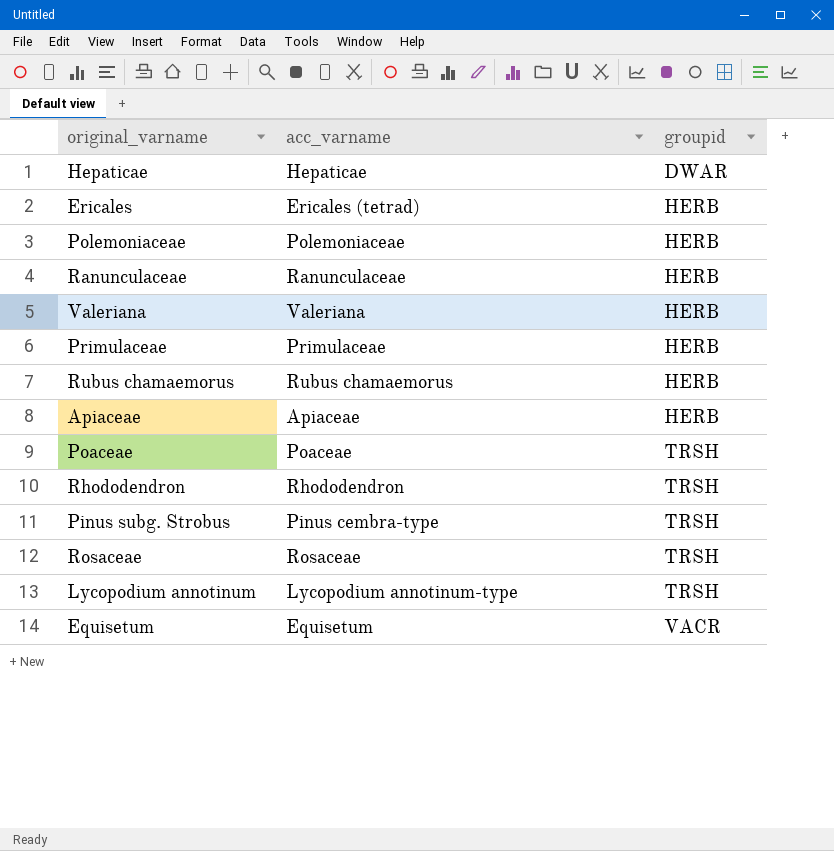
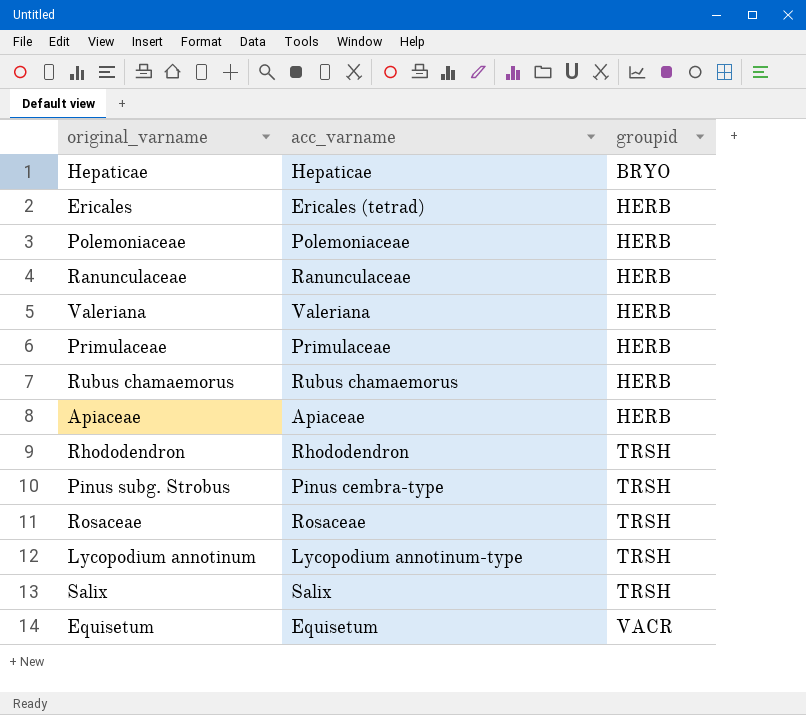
row Poaceae: Poaceae | TRSH -> none
Hepaticae | groupid: DWAR -> BRYO
row Salix: none -> Salix | TRSH

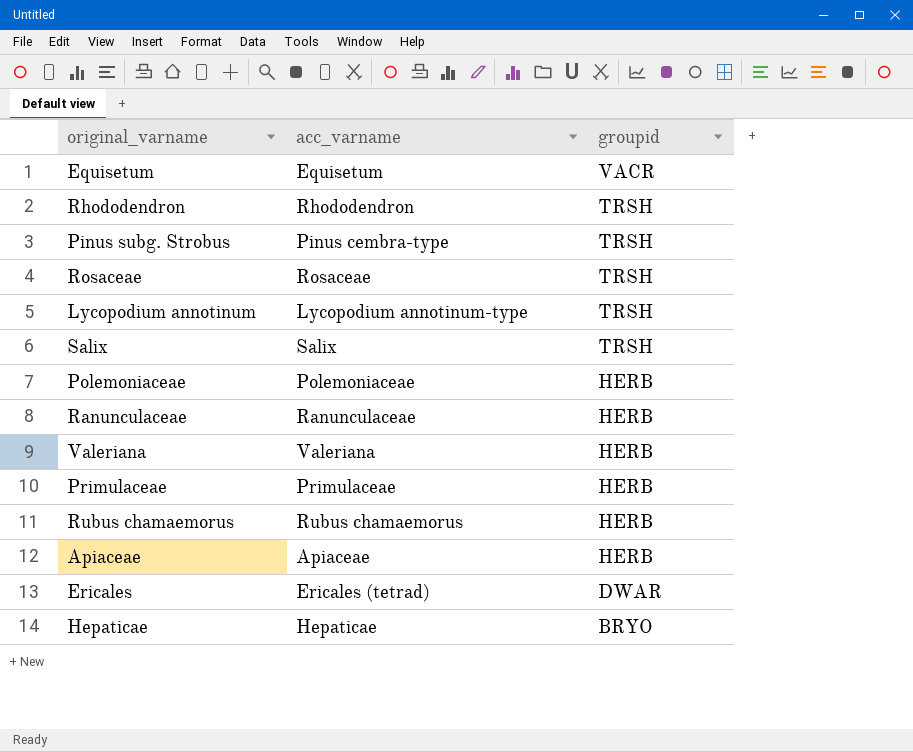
row order: groupid ascending -> groupid descending
Ericales | groupid: HERB -> DWAR

